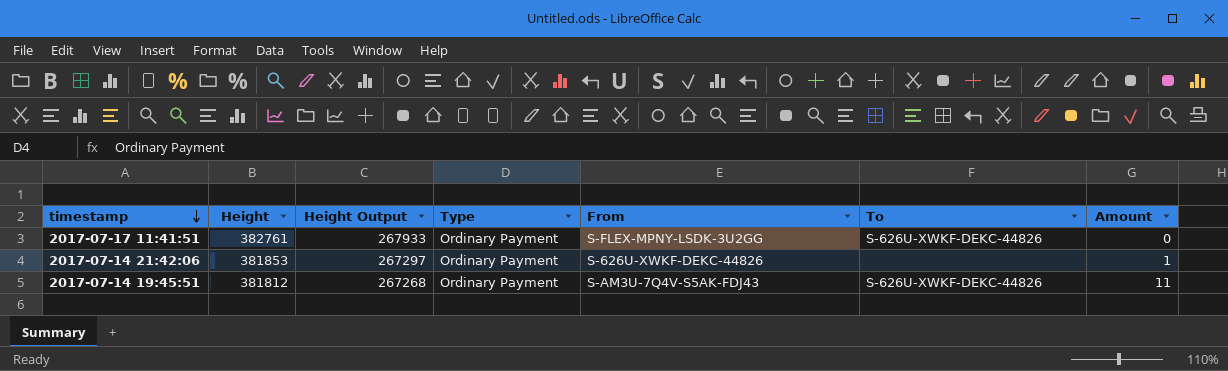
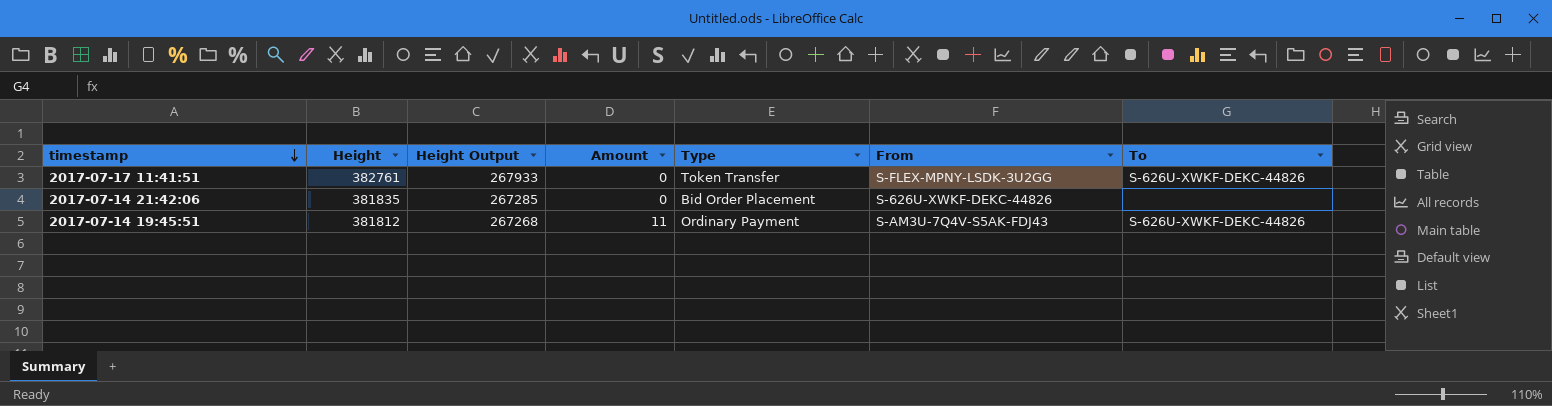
column Amount | position: 7 -> 4
2017-07-17 11:41:51 | Type: Ordinary Payment -> Token Transfer
2017-07-14 21:42:06 | Height: 381853 -> 381835
2017-07-14 21:42:06 | Height Output: 267297 -> 267285
2017-07-14 21:42:06 | Amount: 1 -> 0
2017-07-14 21:42:06 | Type: Ordinary Payment -> Bid Order Placement

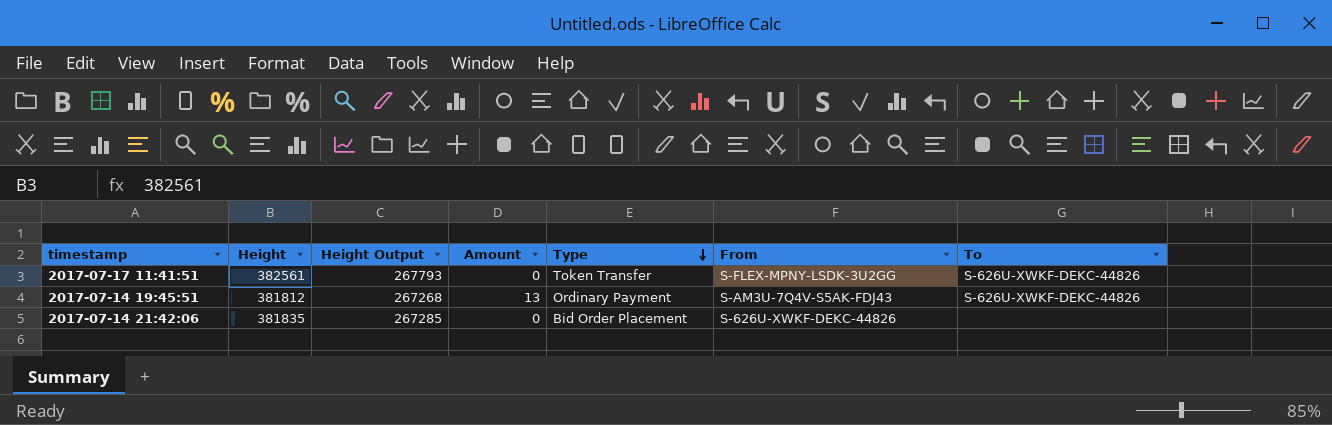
row order: timestamp descending -> Type descending
2017-07-17 11:41:51 | Height: 382761 -> 382561
2017-07-17 11:41:51 | Height Output: 267933 -> 267793
2017-07-14 19:45:51 | Amount: 11 -> 13

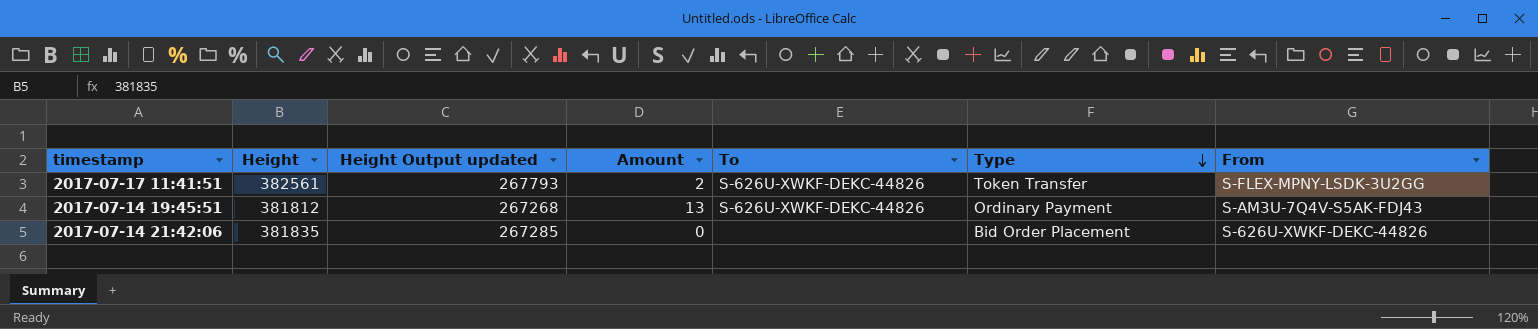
column name: Height Output -> Height Output updated
column To | position: 7 -> 5
2017-07-17 11:41:51 | Amount: 0 -> 2

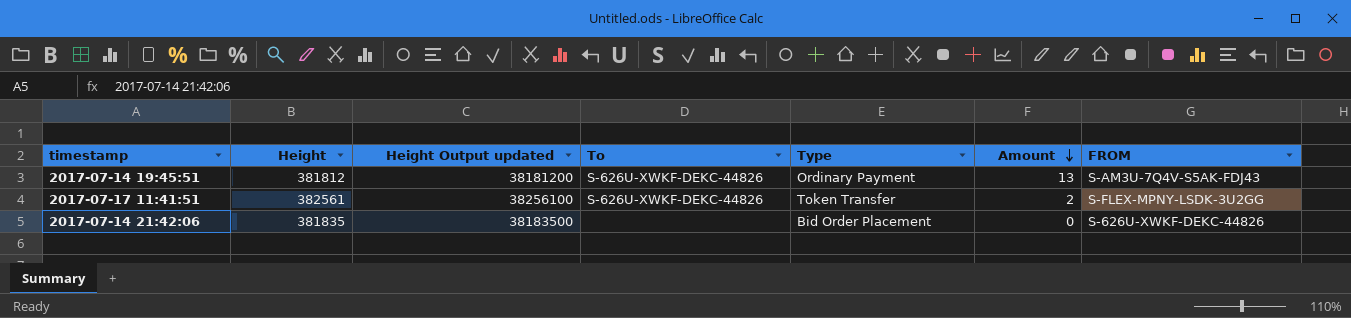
row order: Type descending -> Amount descending
column Height Output updated | formula: [Height] * 0.7 -> [Height] * 100
column Amount | position: 4 -> 6
column name: From -> FROM

